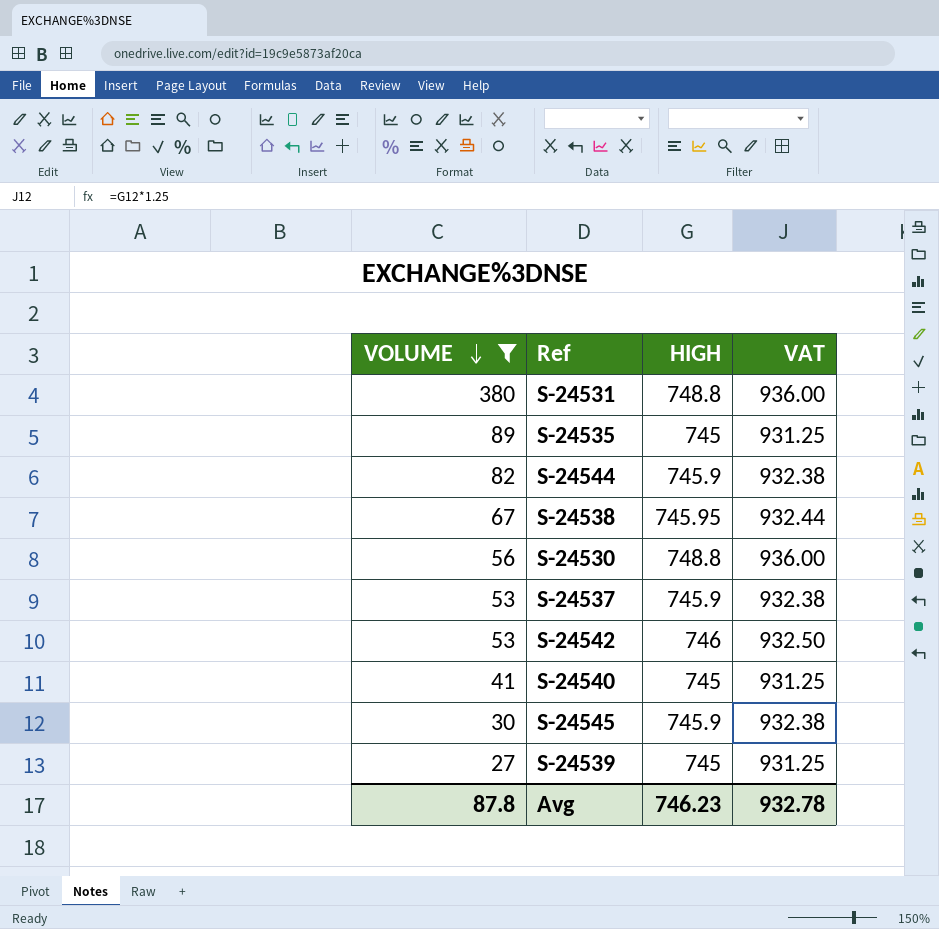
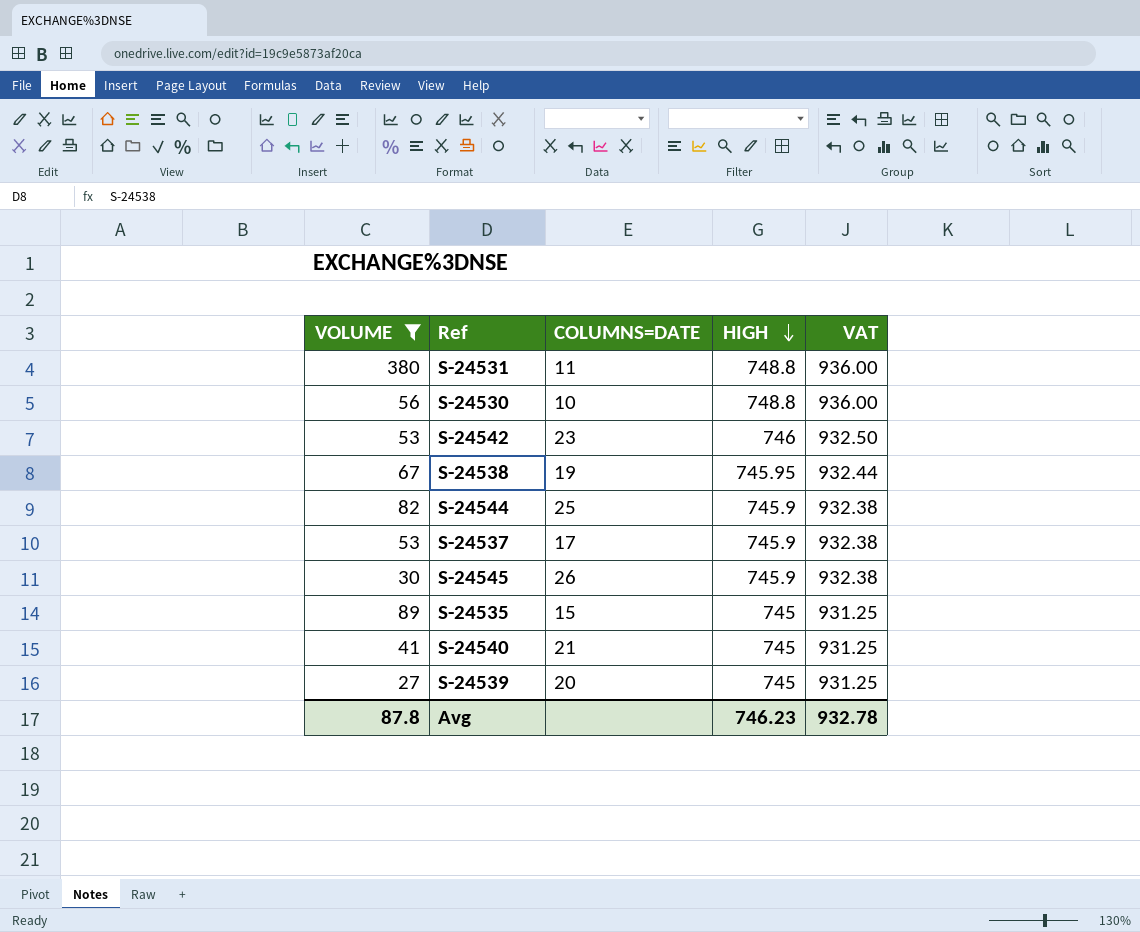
row order: VOLUME descending -> HIGH descending
column COLUMNS=DATE | position: none -> 3

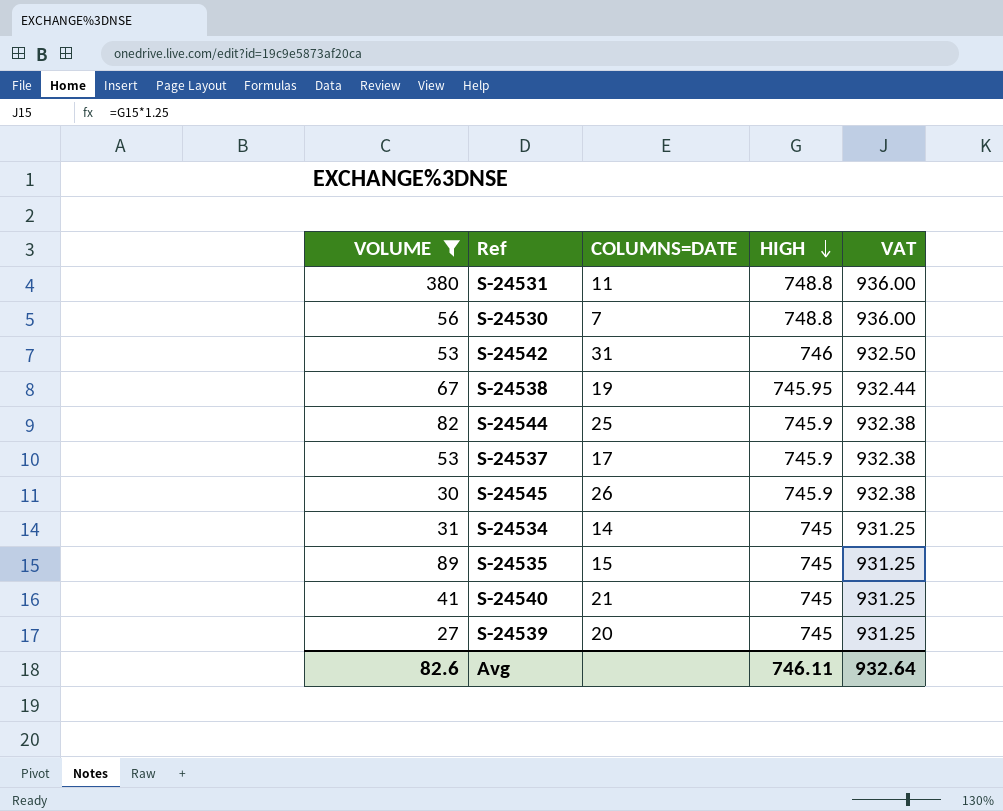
S-24530 | COLUMNS=DATE: 10 -> 7
S-24542 | COLUMNS=DATE: 23 -> 31
row S-24534: none -> 31 | 14 | 745 | 931.25
Avg | VOLUME: 87.8 -> 82.6
Avg | HIGH: 746.23 -> 746.11
Avg | VAT: 932.78 -> 932.64

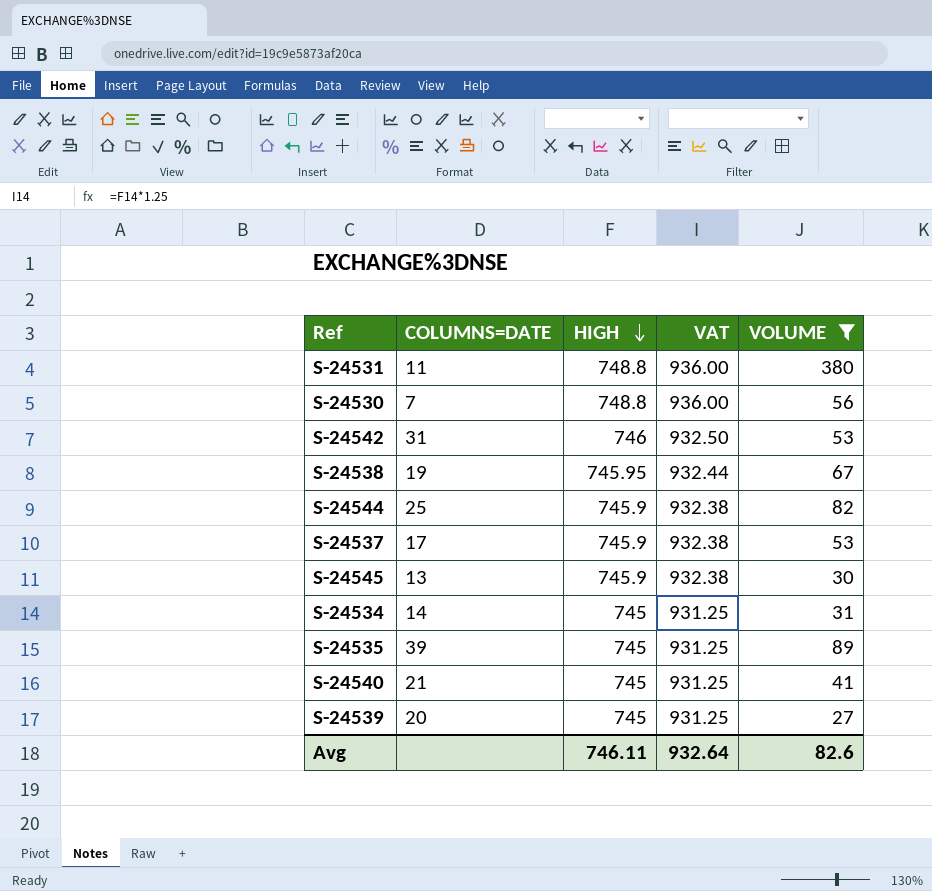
column VOLUME | position: 1 -> 5
S-24545 | COLUMNS=DATE: 26 -> 13
S-24535 | COLUMNS=DATE: 15 -> 39

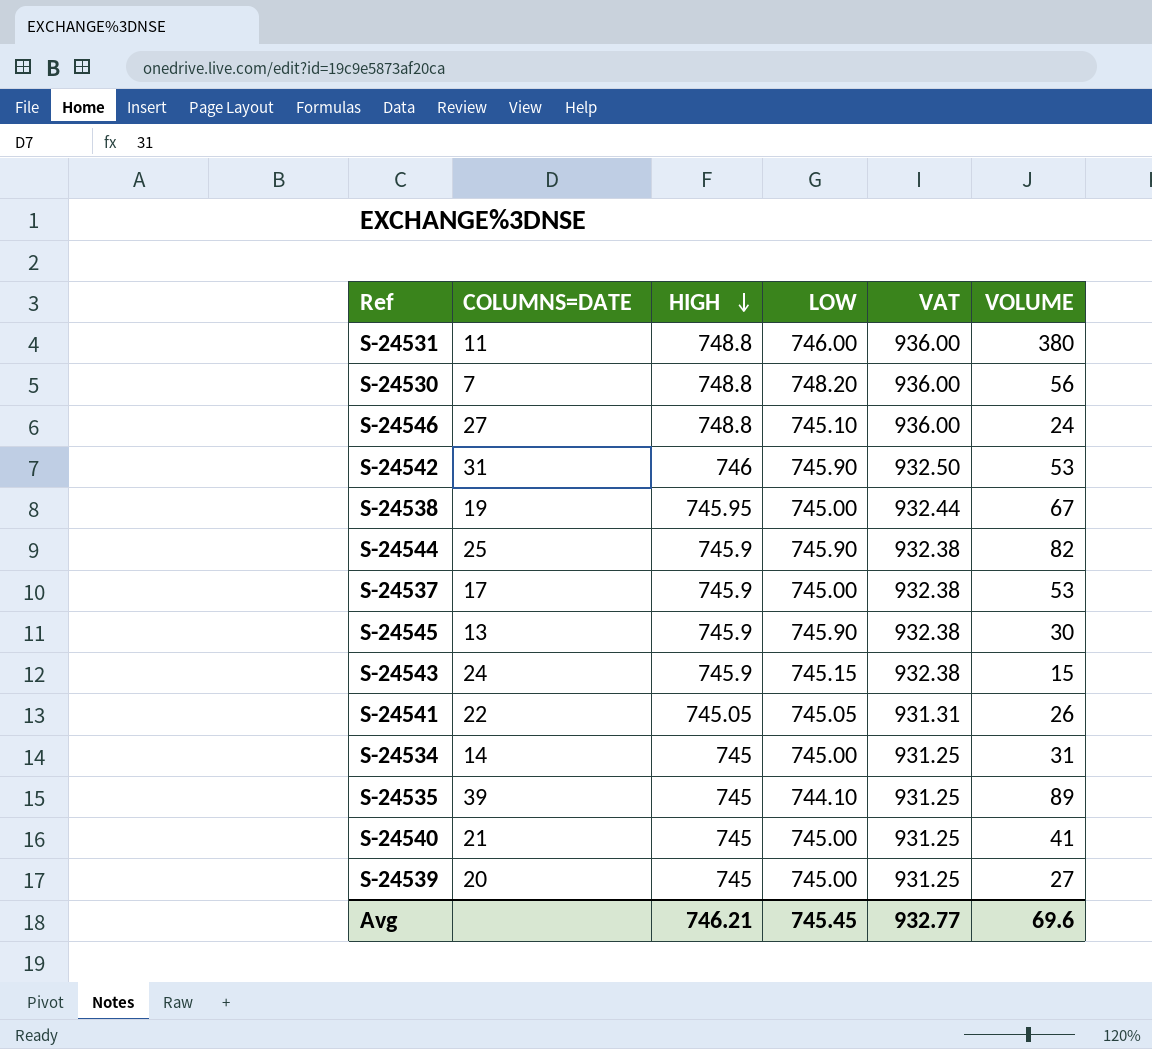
filter: VOLUME >= 27 -> none
column LOW | position: none -> 4
Avg | HIGH: 746.11 -> 746.21
Avg | VAT: 932.64 -> 932.77
Avg | VOLUME: 82.6 -> 69.6

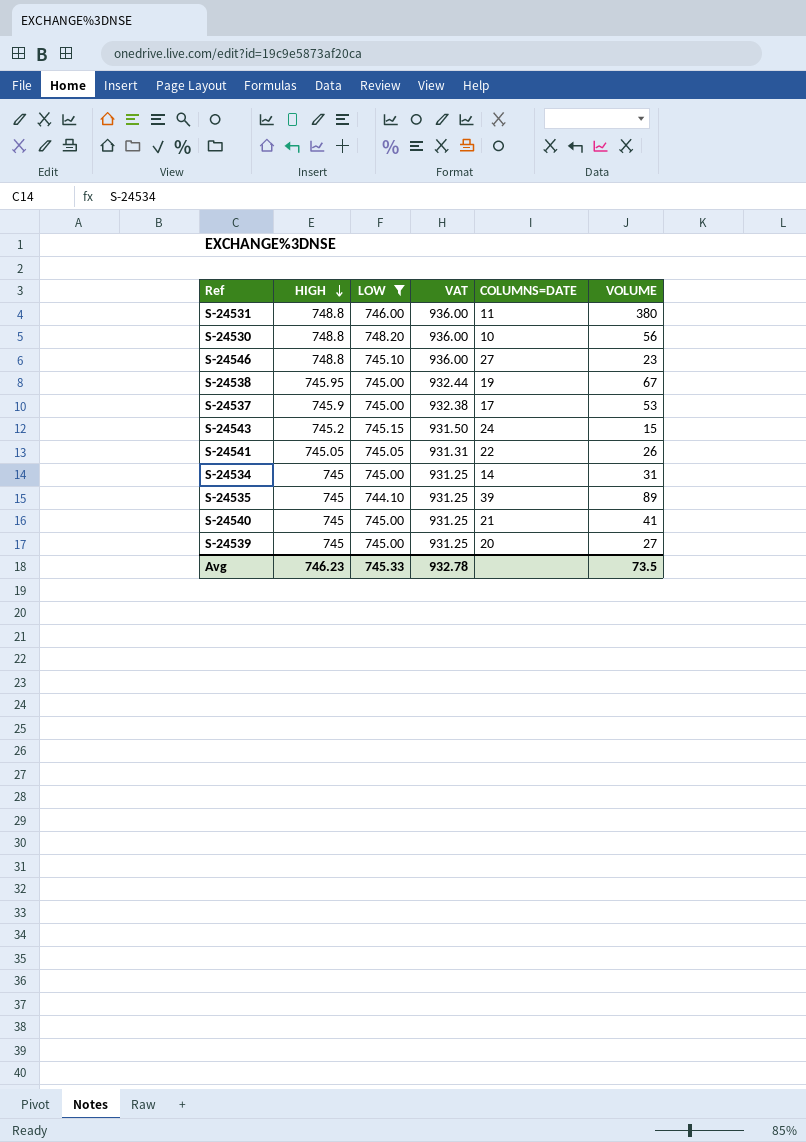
filter: none -> LOW != 745.90
column COLUMNS=DATE | position: 2 -> 5
S-24530 | COLUMNS=DATE: 7 -> 10
S-24546 | VOLUME: 24 -> 23
S-24543 | HIGH: 745.9 -> 745.2
S-24543 | VAT: 932.38 -> 931.50
Avg | HIGH: 746.21 -> 746.23
Avg | LOW: 745.45 -> 745.33
Avg | VAT: 932.77 -> 932.78
Avg | VOLUME: 69.6 -> 73.5

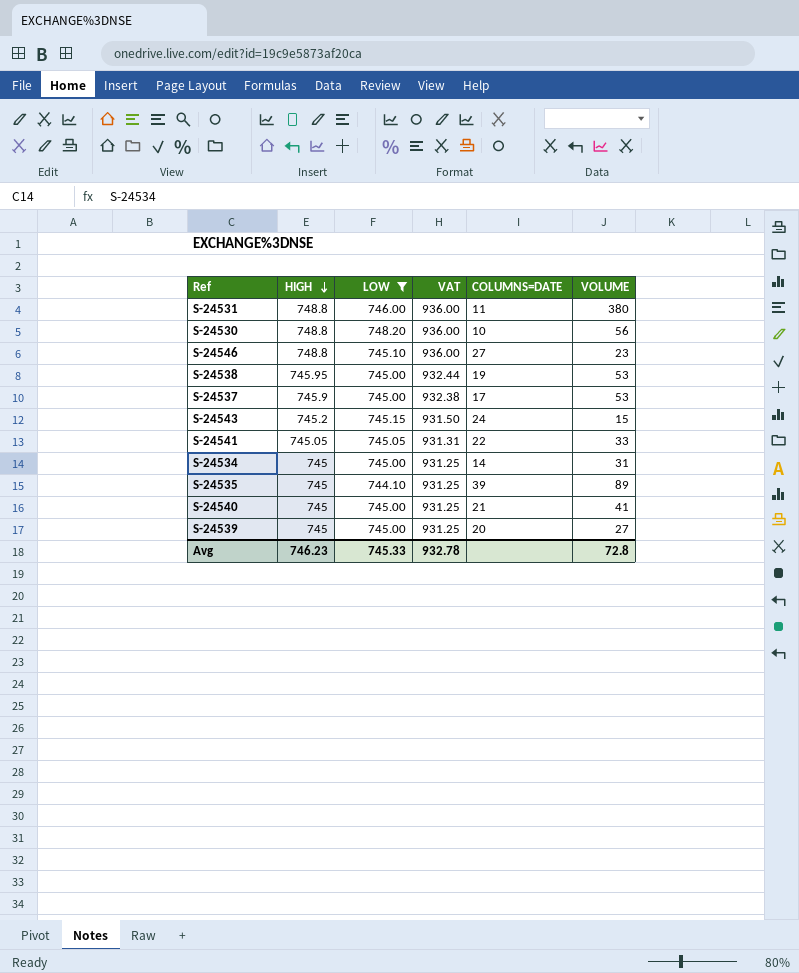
S-24538 | VOLUME: 67 -> 53
S-24541 | VOLUME: 26 -> 33
Avg | VOLUME: 73.5 -> 72.8

